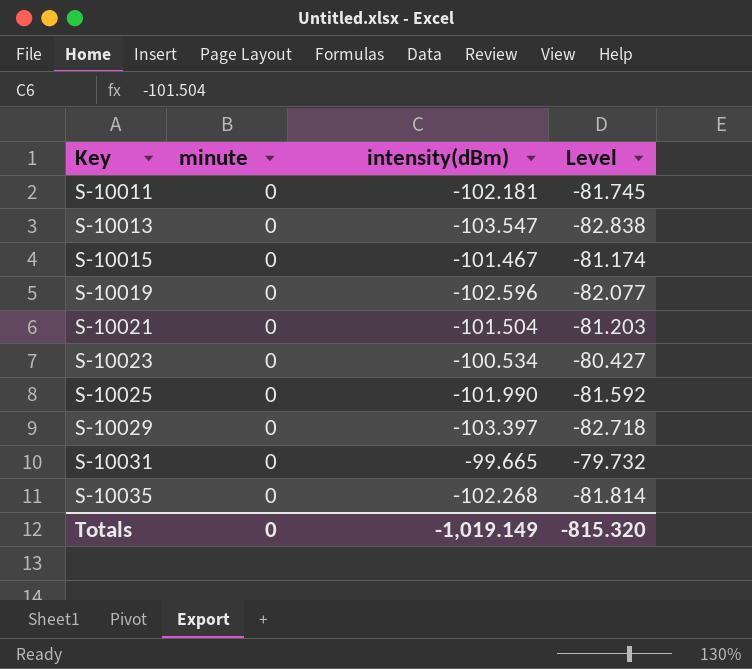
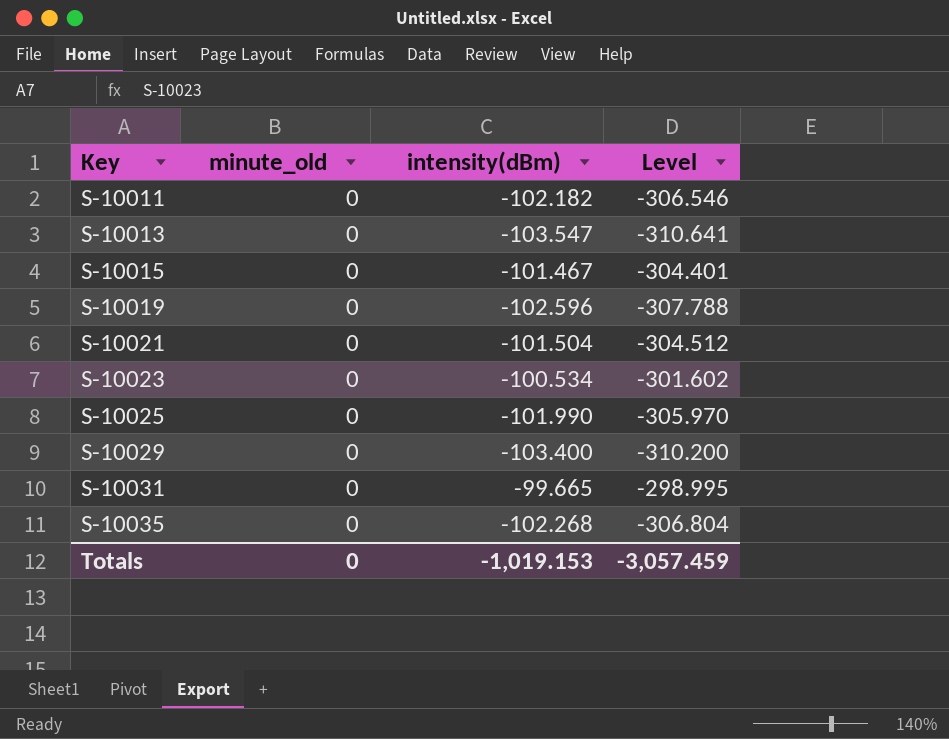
column name: minute -> minute_old
column Level | formula: [intensity(dBm)] * 0.8 -> [intensity(dBm)] * 3
S-10011 | intensity(dBm): -102.181 -> -102.182
S-10029 | intensity(dBm): -103.397 -> -103.400
Totals | intensity(dBm): -1,019.149 -> -1,019.153
Totals | Level: -815.320 -> -3,057.459

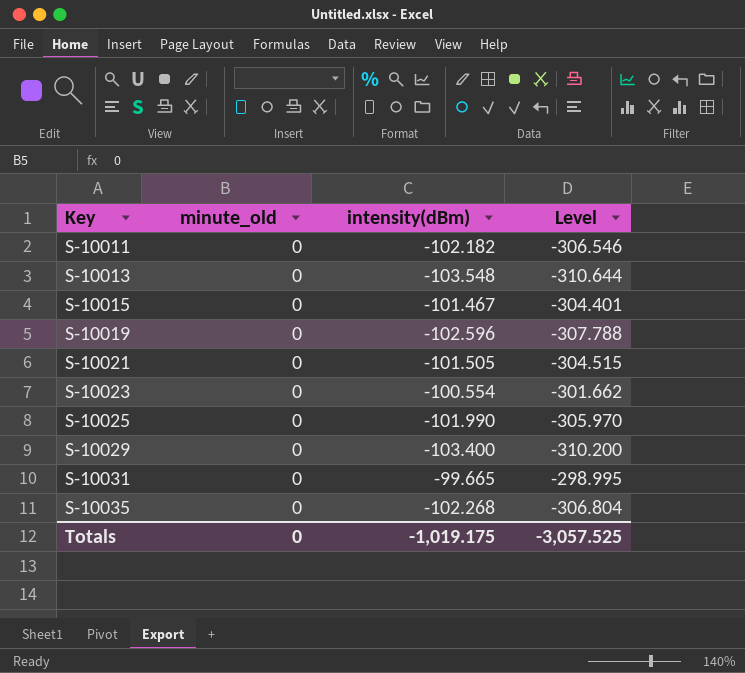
S-10013 | intensity(dBm): -103.547 -> -103.548
S-10013 | Level: -310.641 -> -310.644
S-10021 | intensity(dBm): -101.504 -> -101.505
S-10021 | Level: -304.512 -> -304.515
S-10023 | intensity(dBm): -100.534 -> -100.554
S-10023 | Level: -301.602 -> -301.662
Totals | intensity(dBm): -1,019.153 -> -1,019.175
Totals | Level: -3,057.459 -> -3,057.525

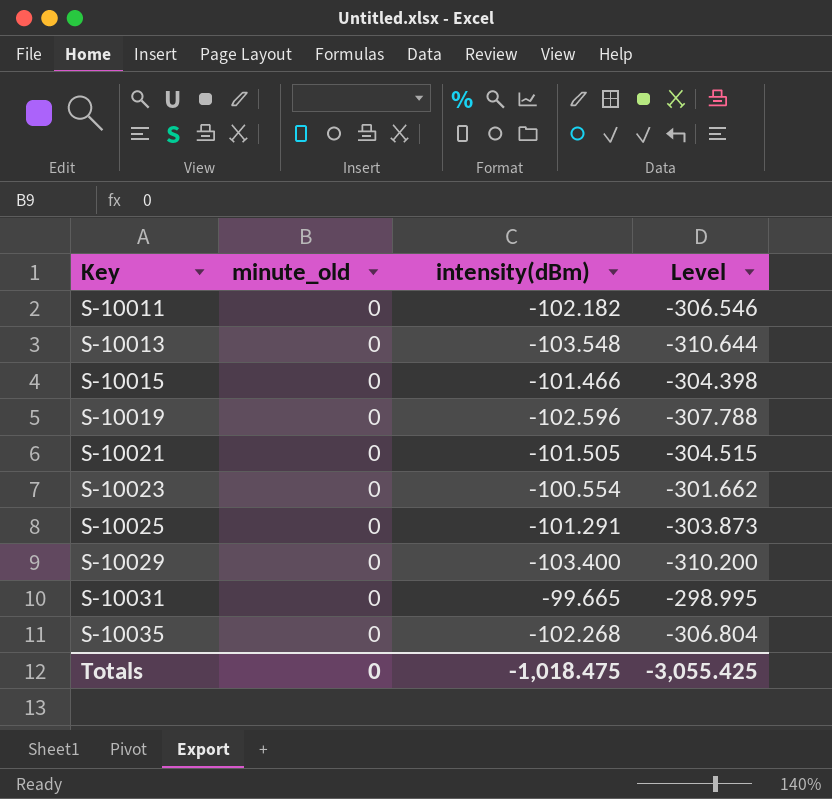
S-10015 | intensity(dBm): -101.467 -> -101.466
S-10015 | Level: -304.401 -> -304.398
S-10025 | intensity(dBm): -101.990 -> -101.291
S-10025 | Level: -305.970 -> -303.873
Totals | intensity(dBm): -1,019.175 -> -1,018.475
Totals | Level: -3,057.525 -> -3,055.425

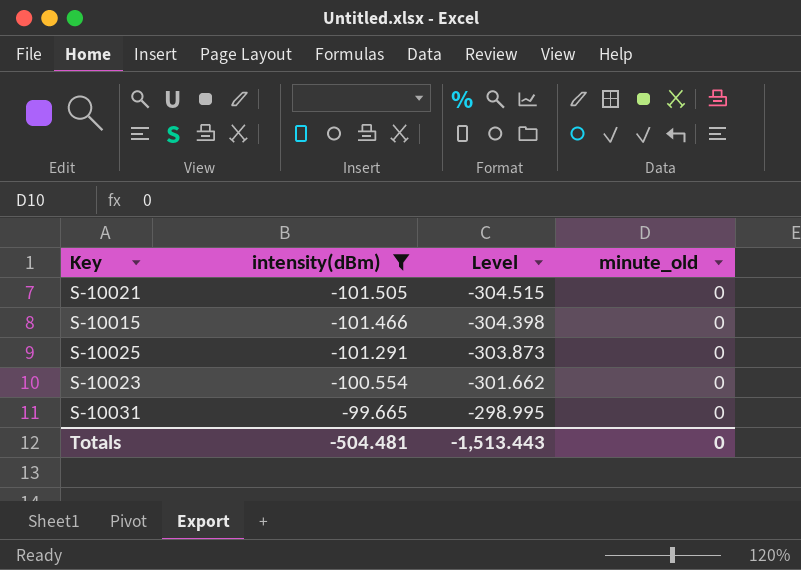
filter: none -> intensity(dBm) >= -101.505
row order: Key ascending -> intensity(dBm) ascending
column minute_old | position: 2 -> 4
Totals | intensity(dBm): -1,018.475 -> -504.481
Totals | Level: -3,055.425 -> -1,513.443

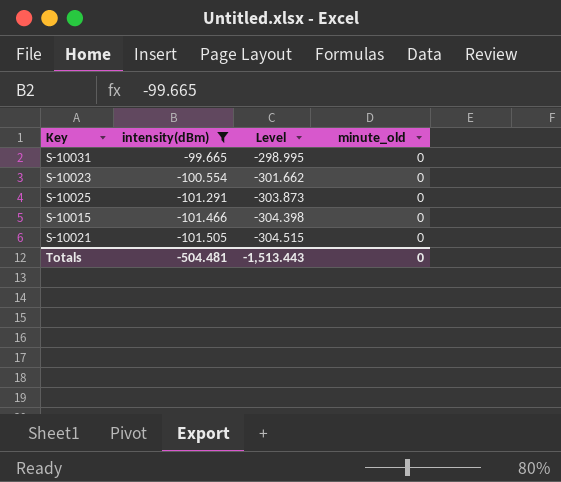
row order: intensity(dBm) ascending -> intensity(dBm) descending

